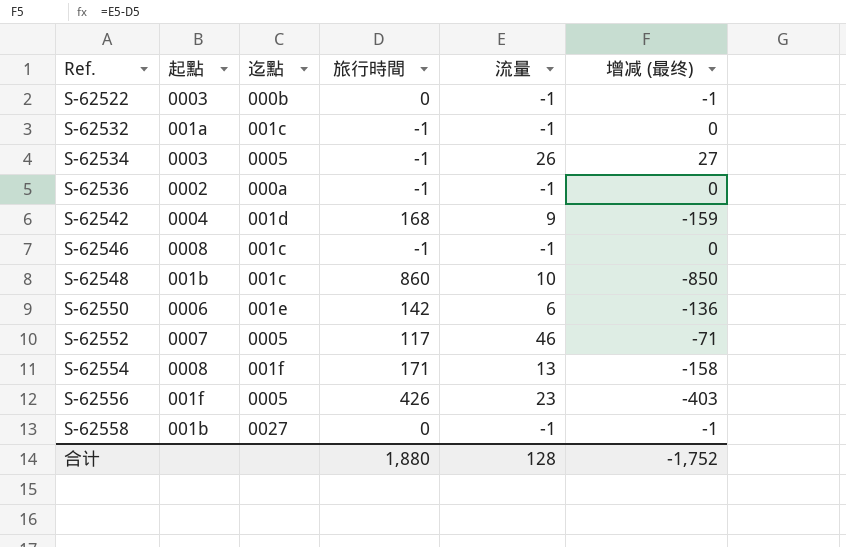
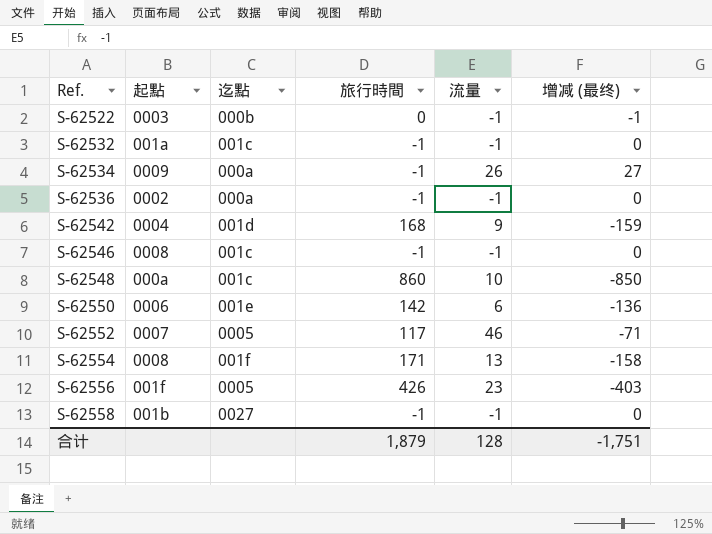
S-62534 | 起點: 0003 -> 0009
S-62534 | 迄點: 0005 -> 000a
S-62548 | 起點: 001b -> 000a
S-62558 | 旅行時間: 0 -> -1
S-62558 | 增减 (最终): -1 -> 0
合计 | 旅行時間: 1,880 -> 1,879
合计 | 增减 (最终): -1,752 -> -1,751

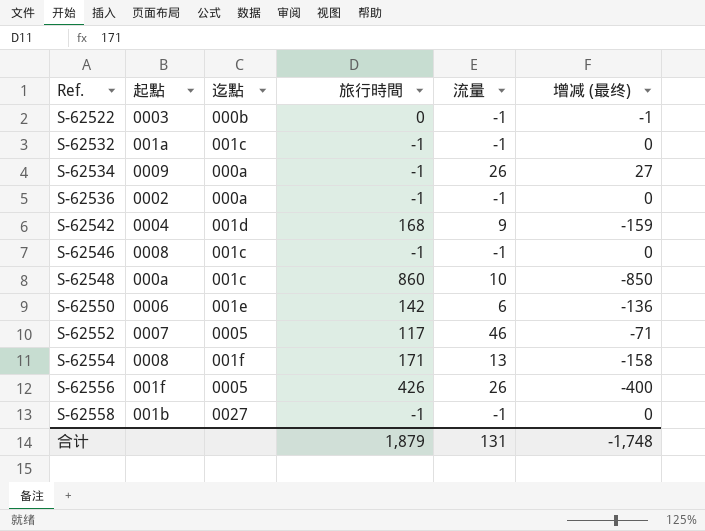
S-62556 | 流量: 23 -> 26
S-62556 | 增减 (最终): -403 -> -400
合计 | 流量: 128 -> 131
合计 | 增减 (最终): -1,751 -> -1,748

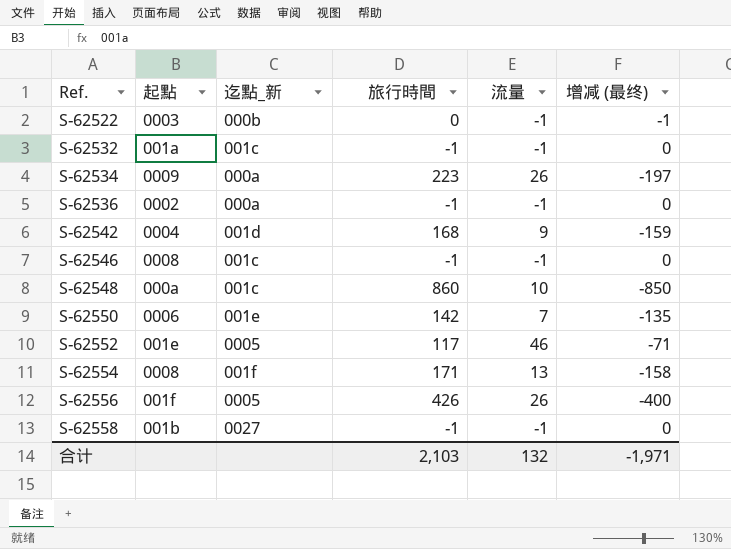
column name: 迄點 -> 迄點_新
S-62534 | 旅行時間: -1 -> 223
S-62534 | 增减 (最终): 27 -> -197
S-62550 | 流量: 6 -> 7
S-62550 | 增减 (最终): -136 -> -135
S-62552 | 起點: 0007 -> 001e
合计 | 旅行時間: 1,879 -> 2,103
合计 | 流量: 131 -> 132
合计 | 增减 (最终): -1,748 -> -1,971

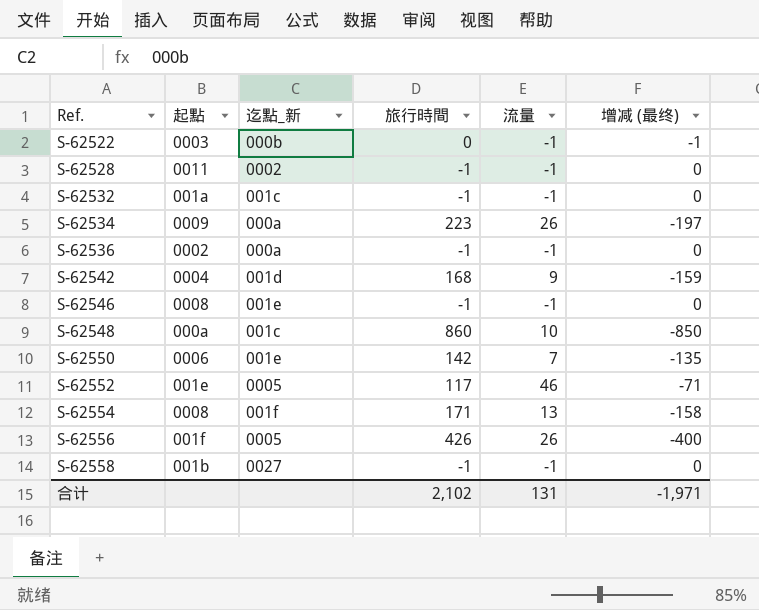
row S-62528: none -> 0011 | 0002 | -1 | -1 | 0
S-62546 | 迄點_新: 001c -> 001e
合计 | 旅行時間: 2,103 -> 2,102
合计 | 流量: 132 -> 131

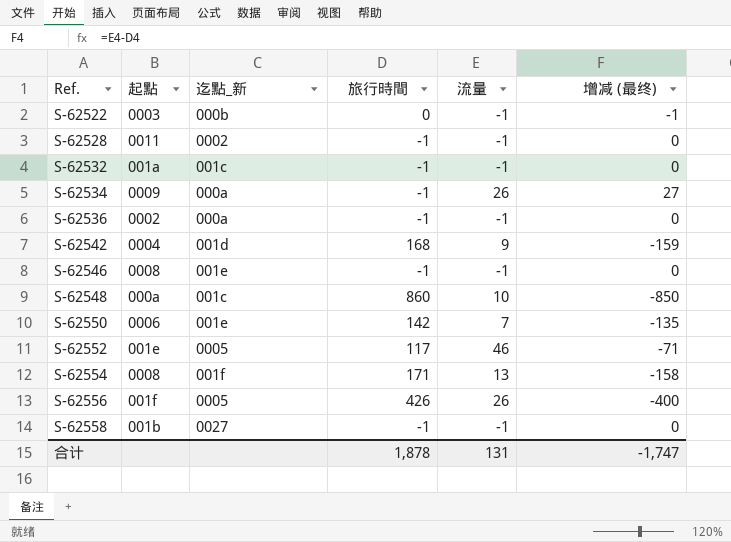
S-62534 | 旅行時間: 223 -> -1
S-62534 | 增减 (最终): -197 -> 27
合计 | 旅行時間: 2,102 -> 1,878
合计 | 增减 (最终): -1,971 -> -1,747

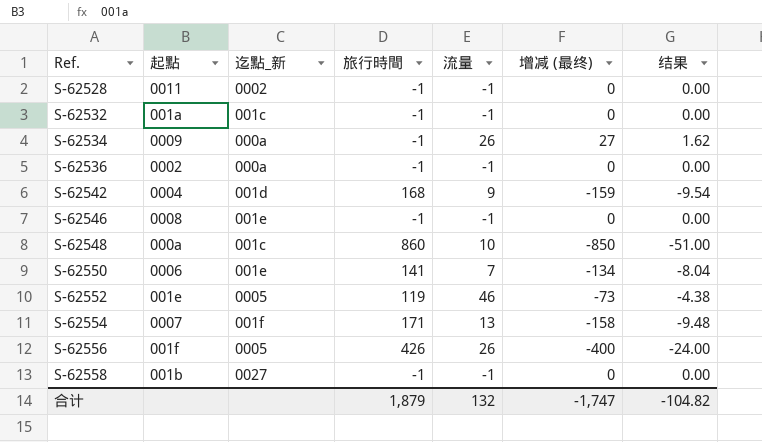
column 结果 | formula: none -> [增减 (最终)] * 0.06
row S-62522: 0003 | 000b | 0 | -1 | -1 -> none
S-62550 | 旅行時間: 142 -> 141
S-62550 | 增减 (最终): -135 -> -134
S-62552 | 旅行時間: 117 -> 119
S-62552 | 增减 (最终): -71 -> -73
S-62554 | 起點: 0008 -> 0007
合计 | 旅行時間: 1,878 -> 1,879
合计 | 流量: 131 -> 132

